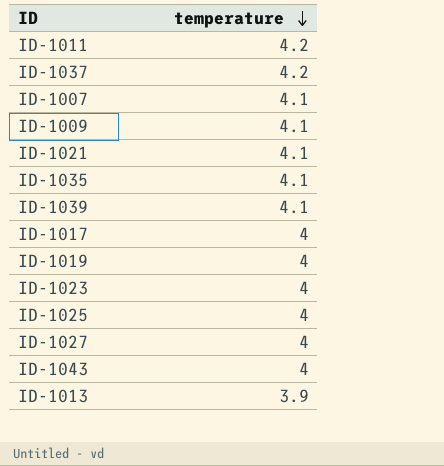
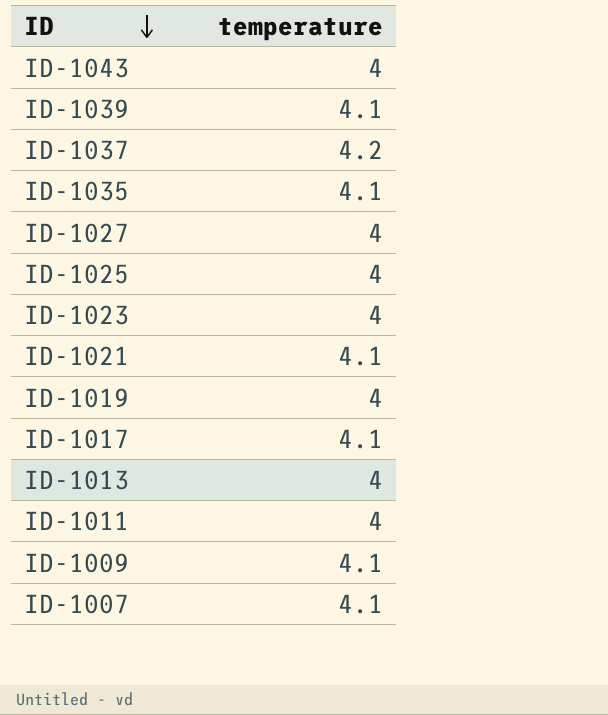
row order: temperature descending -> ID descending
ID-1017 | temperature: 4 -> 4.1
ID-1013 | temperature: 3.9 -> 4
ID-1011 | temperature: 4.2 -> 4

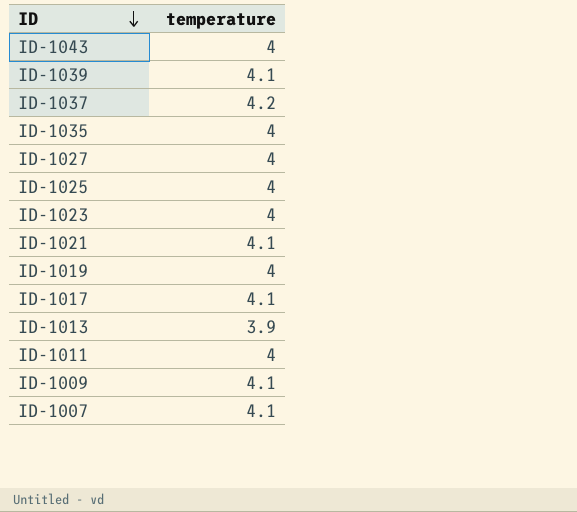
ID-1035 | temperature: 4.1 -> 4
ID-1013 | temperature: 4 -> 3.9

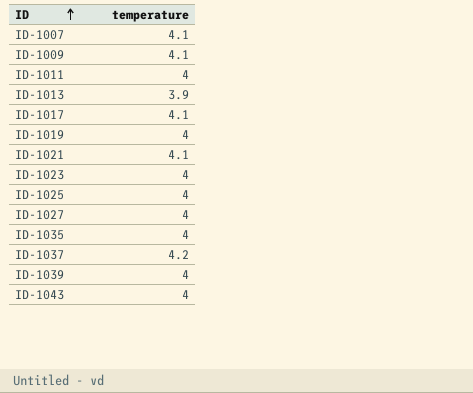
row order: ID descending -> ID ascending
ID-1039 | temperature: 4.1 -> 4

